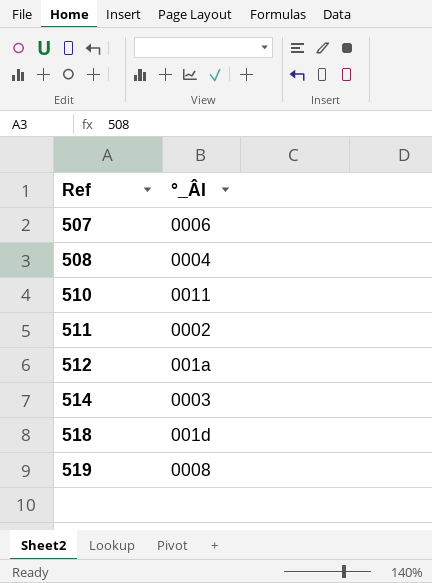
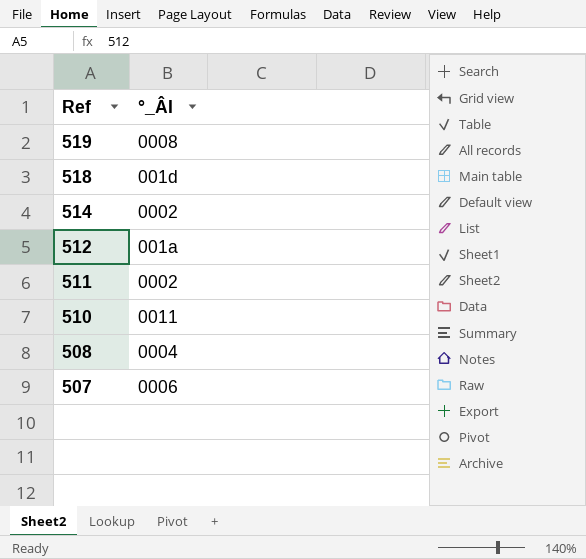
row order: Ref ascending -> Ref descending
514 | °_ÂI: 0003 -> 0002

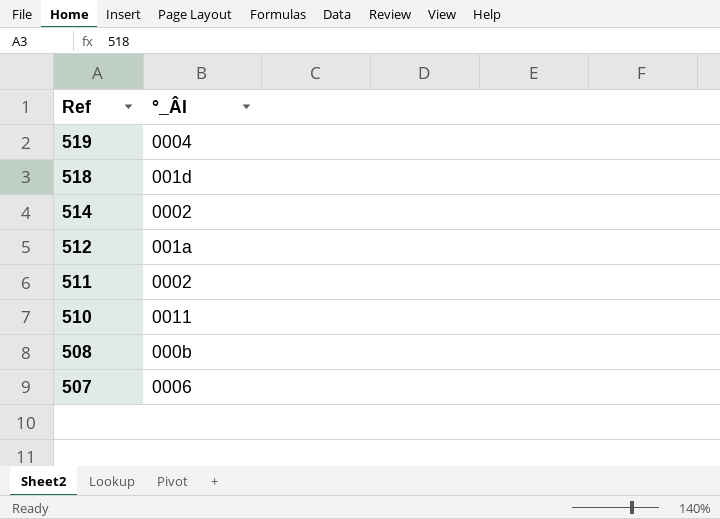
519 | °_ÂI: 0008 -> 0004
508 | °_ÂI: 0004 -> 000b

